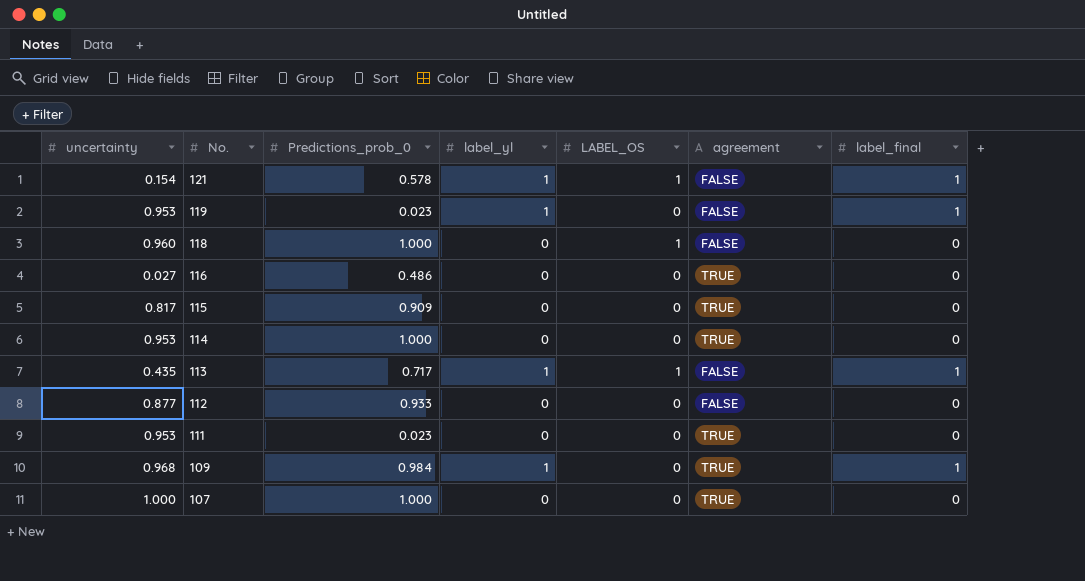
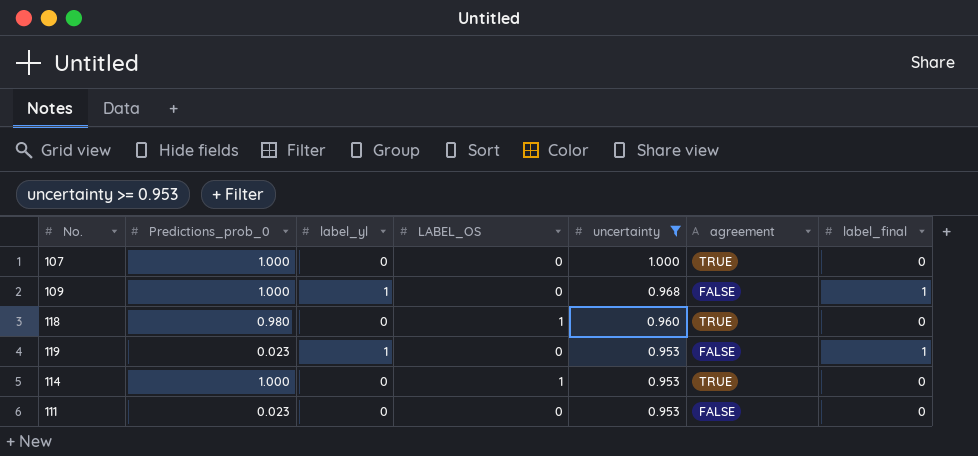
filter: none -> uncertainty >= 0.953
row order: No. descending -> uncertainty descending
column uncertainty | position: 1 -> 5
109 | Predictions_prob_0: 0.984 -> 1.000
109 | agreement: TRUE -> FALSE
118 | Predictions_prob_0: 1.000 -> 0.980
118 | agreement: FALSE -> TRUE
114 | LABEL_OS: 0 -> 1
111 | agreement: TRUE -> FALSE

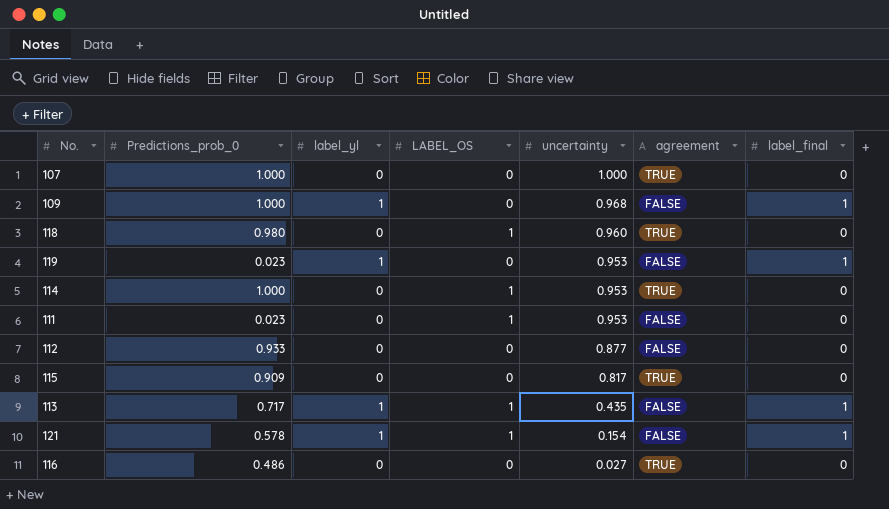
filter: uncertainty >= 0.953 -> none
111 | LABEL_OS: 0 -> 1

